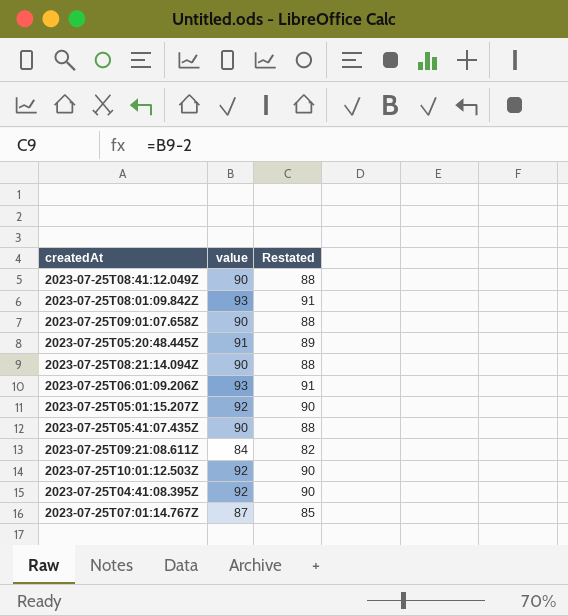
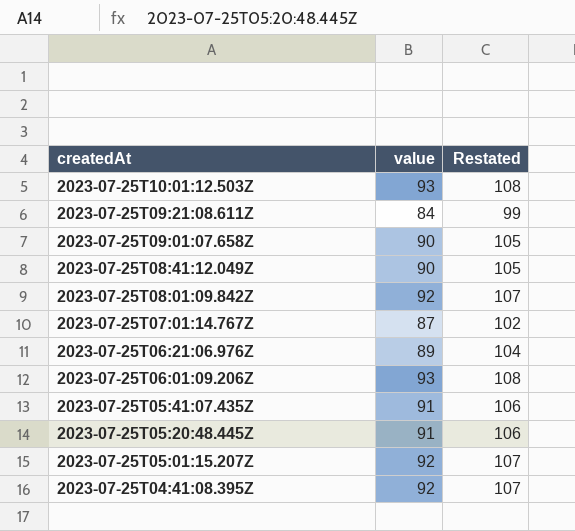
row order: none -> createdAt descending
column Restated | formula: [value] - 2 -> [value] + 15
row 2023-07-25T08:21:14.094Z: 90 | 88 -> none
2023-07-25T10:01:12.503Z | value: 92 -> 93
2023-07-25T08:01:09.842Z | value: 93 -> 92
row 2023-07-25T06:21:06.976Z: none -> 89 | 104
2023-07-25T05:41:07.435Z | value: 90 -> 91

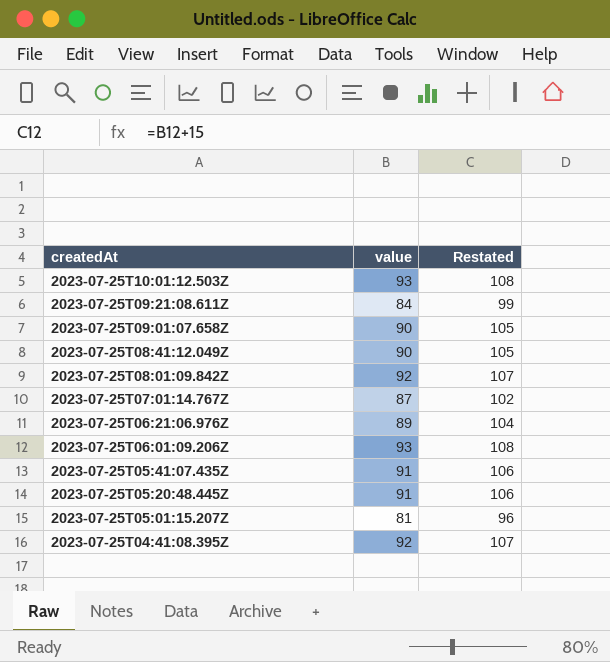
2023-07-25T05:01:15.207Z | value: 92 -> 81
2023-07-25T05:01:15.207Z | Restated: 107 -> 96

